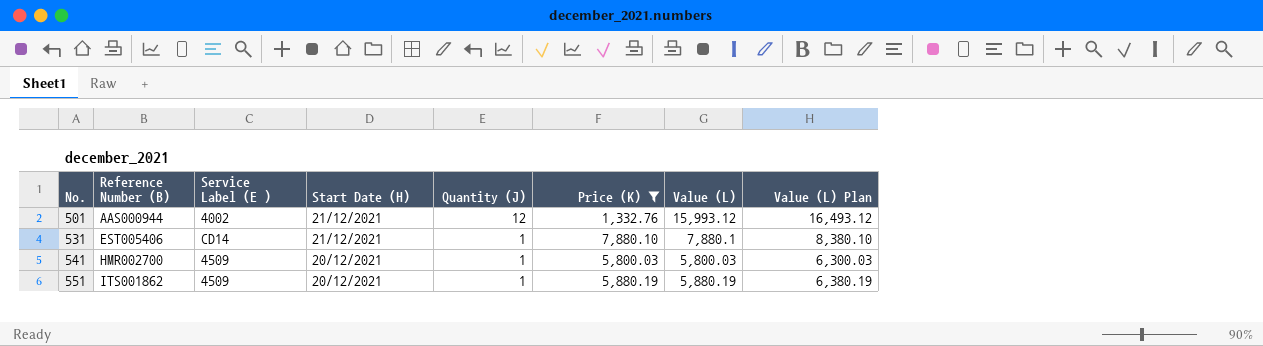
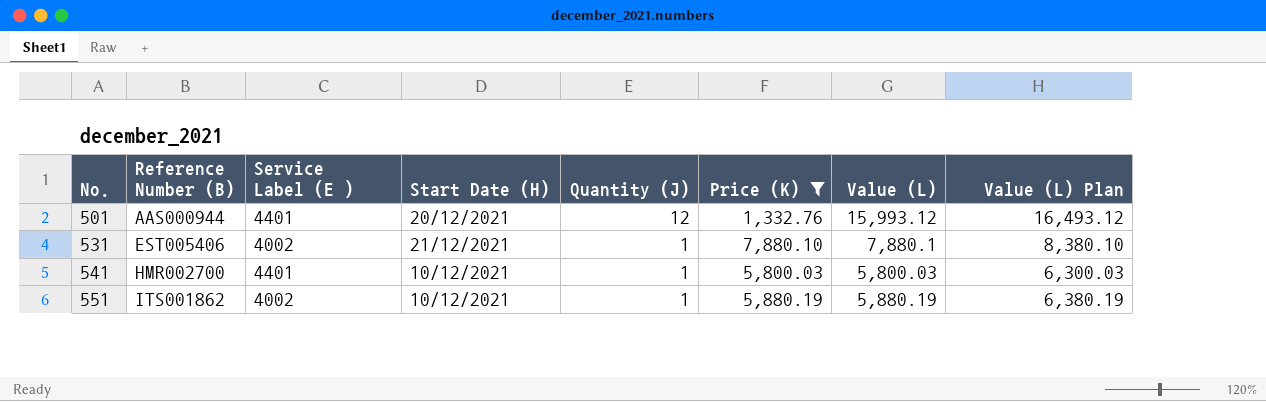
501 | Service Label (E ): 4002 -> 4401
501 | Start Date (H): 21/12/2021 -> 20/12/2021
531 | Service Label (E ): CD14 -> 4002
541 | Service Label (E ): 4509 -> 4401
541 | Start Date (H): 20/12/2021 -> 10/12/2021
551 | Service Label (E ): 4509 -> 4002
551 | Start Date (H): 20/12/2021 -> 10/12/2021

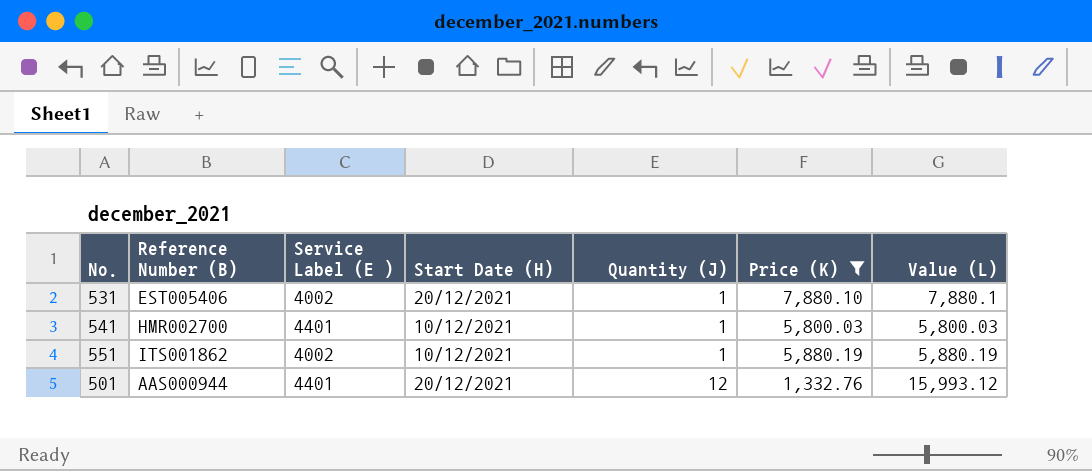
row order: No. ascending -> Quantity (J) ascending
column Value (L) Plan | formula: [Value (L)] + 500 -> none
531 | Start Date (H): 21/12/2021 -> 20/12/2021

